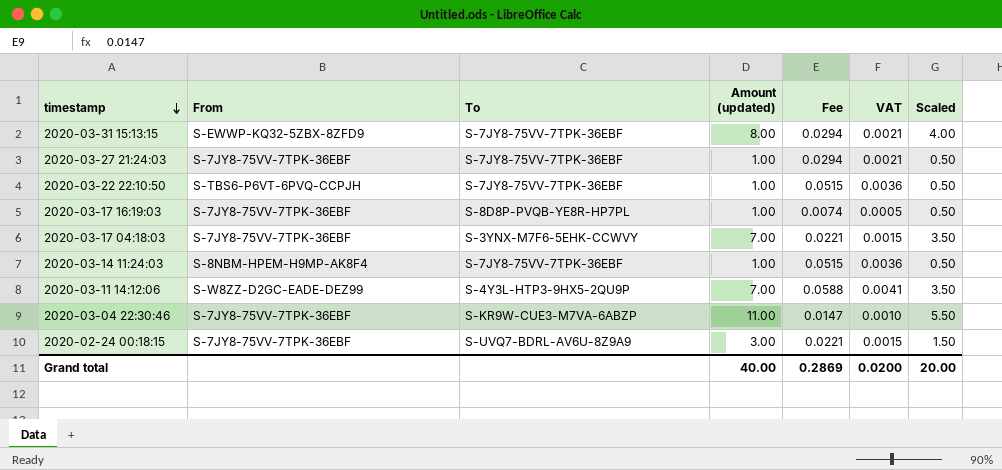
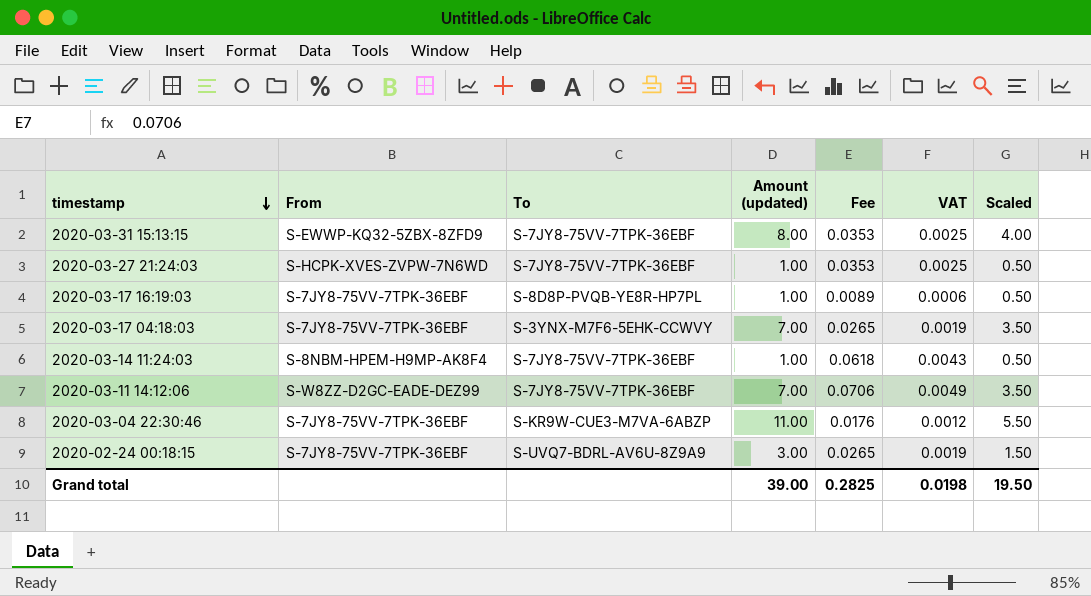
row 2020-03-22 22:10:50: S-TBS6-P6VT-6PVQ-CCPJH | S-7JY8-75VV-7TPK-36EBF | 1.00 | 0.0515 | 0.0036 | 0.50 -> none
2020-03-31 15:13:15 | Fee: 0.0294 -> 0.0353
2020-03-31 15:13:15 | VAT: 0.0021 -> 0.0025
2020-03-27 21:24:03 | From: S-7JY8-75VV-7TPK-36EBF -> S-HCPK-XVES-ZVPW-7N6WD
2020-03-27 21:24:03 | Fee: 0.0294 -> 0.0353
2020-03-27 21:24:03 | VAT: 0.0021 -> 0.0025
2020-03-17 16:19:03 | Fee: 0.0074 -> 0.0089
2020-03-17 16:19:03 | VAT: 0.0005 -> 0.0006
2020-03-17 04:18:03 | Fee: 0.0221 -> 0.0265
2020-03-17 04:18:03 | VAT: 0.0015 -> 0.0019
2020-03-14 11:24:03 | Fee: 0.0515 -> 0.0618
2020-03-14 11:24:03 | VAT: 0.0036 -> 0.0043
2020-03-11 14:12:06 | To: S-4Y3L-HTP3-9HX5-2QU9P -> S-7JY8-75VV-7TPK-36EBF
2020-03-11 14:12:06 | Fee: 0.0588 -> 0.0706
2020-03-11 14:12:06 | VAT: 0.0041 -> 0.0049
2020-03-04 22:30:46 | Fee: 0.0147 -> 0.0176
2020-03-04 22:30:46 | VAT: 0.0010 -> 0.0012
2020-02-24 00:18:15 | Fee: 0.0221 -> 0.0265
2020-02-24 00:18:15 | VAT: 0.0015 -> 0.0019
Grand total | Amount (updated): 40.00 -> 39.00
Grand total | Fee: 0.2869 -> 0.2825
Grand total | VAT: 0.0200 -> 0.0198
Grand total | Scaled: 20.00 -> 19.50

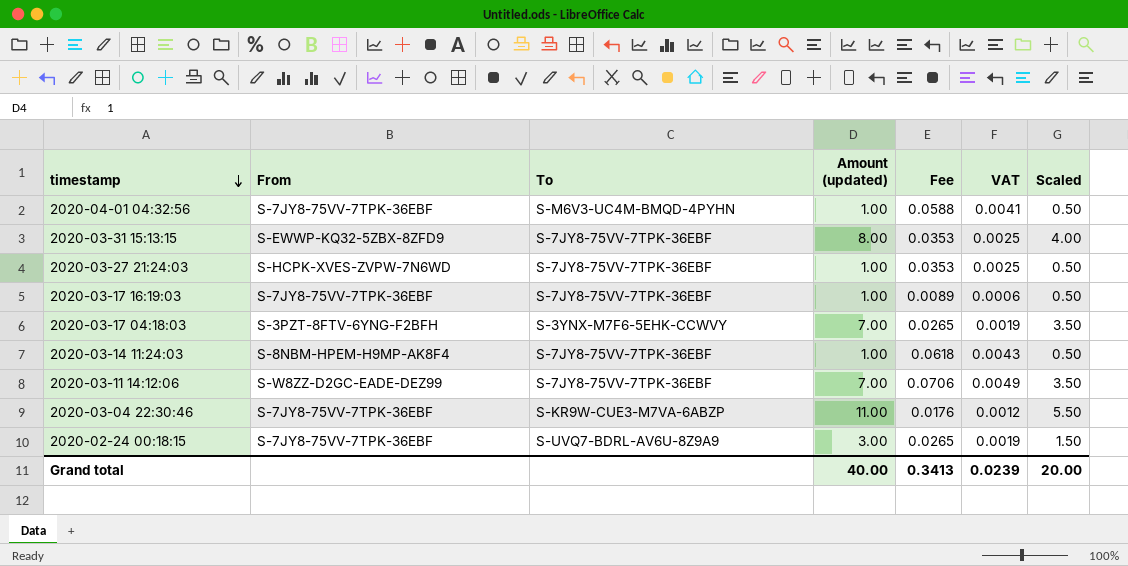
row 2020-04-01 04:32:56: none -> S-7JY8-75VV-7TPK-36EBF | S-M6V3-UC4M-BMQD-4PYHN | 1.00 | 0.0588 | 0.0041 | 0.50
2020-03-17 16:19:03 | To: S-8D8P-PVQB-YE8R-HP7PL -> S-7JY8-75VV-7TPK-36EBF
2020-03-17 04:18:03 | From: S-7JY8-75VV-7TPK-36EBF -> S-3PZT-8FTV-6YNG-F2BFH
Grand total | Amount (updated): 39.00 -> 40.00
Grand total | Fee: 0.2825 -> 0.3413
Grand total | VAT: 0.0198 -> 0.0239
Grand total | Scaled: 19.50 -> 20.00

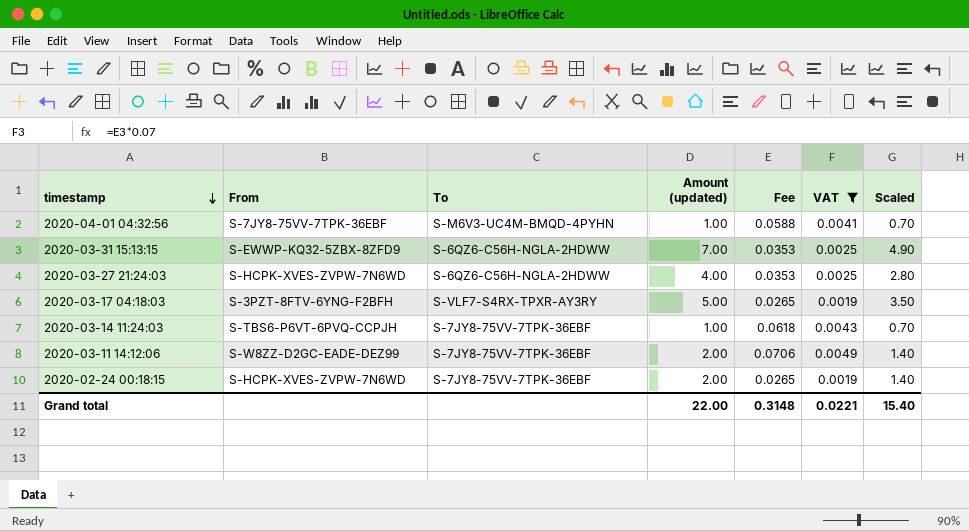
filter: none -> VAT >= 0.0019
column Scaled | formula: [Amount (updated)] * 0.5 -> [Amount (updated)] * 0.7
2020-03-31 15:13:15 | To: S-7JY8-75VV-7TPK-36EBF -> S-6QZ6-C56H-NGLA-2HDWW
2020-03-31 15:13:15 | Amount (updated): 8.00 -> 7.00
2020-03-27 21:24:03 | To: S-7JY8-75VV-7TPK-36EBF -> S-6QZ6-C56H-NGLA-2HDWW
2020-03-27 21:24:03 | Amount (updated): 1.00 -> 4.00
2020-03-17 04:18:03 | To: S-3YNX-M7F6-5EHK-CCWVY -> S-VLF7-S4RX-TPXR-AY3RY
2020-03-17 04:18:03 | Amount (updated): 7.00 -> 5.00
2020-03-14 11:24:03 | From: S-8NBM-HPEM-H9MP-AK8F4 -> S-TBS6-P6VT-6PVQ-CCPJH
2020-03-11 14:12:06 | Amount (updated): 7.00 -> 2.00
2020-02-24 00:18:15 | From: S-7JY8-75VV-7TPK-36EBF -> S-HCPK-XVES-ZVPW-7N6WD
2020-02-24 00:18:15 | To: S-UVQ7-BDRL-AV6U-8Z9A9 -> S-7JY8-75VV-7TPK-36EBF
2020-02-24 00:18:15 | Amount (updated): 3.00 -> 2.00
Grand total | Amount (updated): 40.00 -> 22.00
Grand total | Fee: 0.3413 -> 0.3148
Grand total | VAT: 0.0239 -> 0.0221
Grand total | Scaled: 20.00 -> 15.40

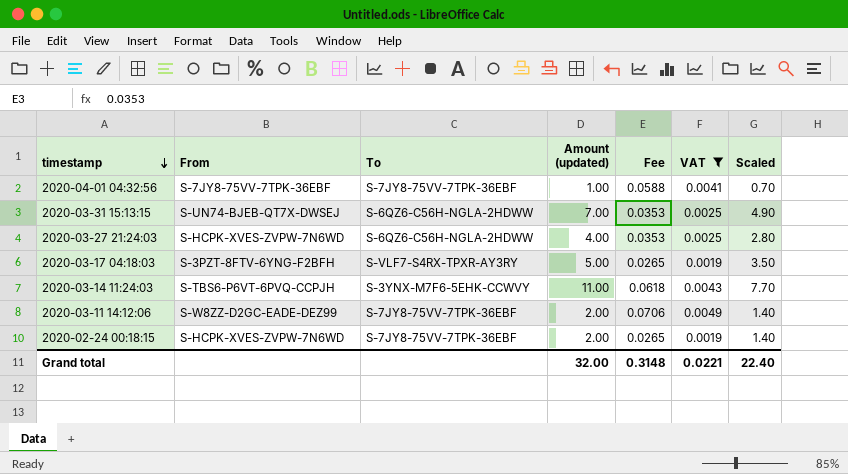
2020-04-01 04:32:56 | To: S-M6V3-UC4M-BMQD-4PYHN -> S-7JY8-75VV-7TPK-36EBF
2020-03-31 15:13:15 | From: S-EWWP-KQ32-5ZBX-8ZFD9 -> S-UN74-BJEB-QT7X-DWSEJ
2020-03-14 11:24:03 | To: S-7JY8-75VV-7TPK-36EBF -> S-3YNX-M7F6-5EHK-CCWVY
2020-03-14 11:24:03 | Amount (updated): 1.00 -> 11.00
2020-03-14 11:24:03 | Scaled: 0.70 -> 7.70
Grand total | Amount (updated): 22.00 -> 32.00
Grand total | Scaled: 15.40 -> 22.40

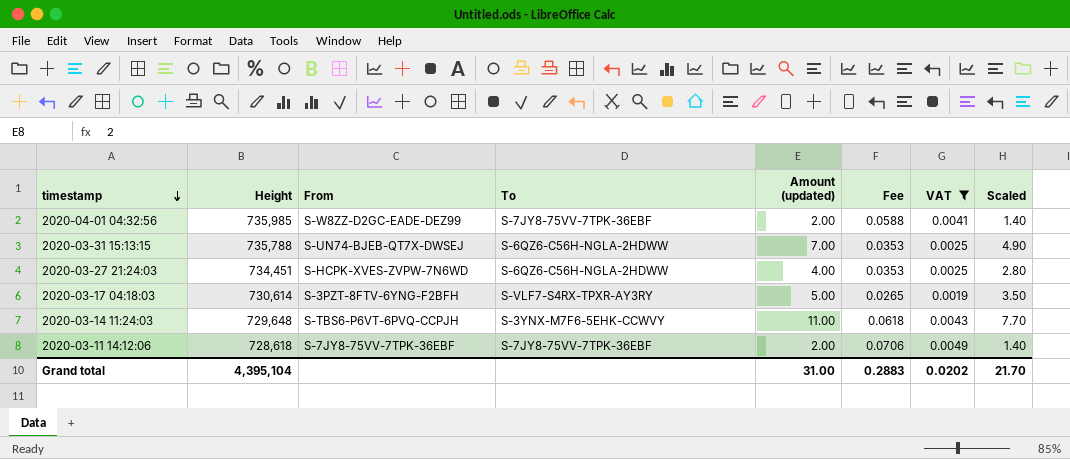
column Height | position: none -> 2
row 2020-02-24 00:18:15: S-HCPK-XVES-ZVPW-7N6WD | S-7JY8-75VV-7TPK-36EBF | 2.00 | 0.0265 | 0.0019 | 1.40 -> none
2020-04-01 04:32:56 | From: S-7JY8-75VV-7TPK-36EBF -> S-W8ZZ-D2GC-EADE-DEZ99
2020-04-01 04:32:56 | Amount (updated): 1.00 -> 2.00
2020-04-01 04:32:56 | Scaled: 0.70 -> 1.40
2020-03-11 14:12:06 | From: S-W8ZZ-D2GC-EADE-DEZ99 -> S-7JY8-75VV-7TPK-36EBF
Grand total | Amount (updated): 32.00 -> 31.00
Grand total | Fee: 0.3148 -> 0.2883
Grand total | VAT: 0.0221 -> 0.0202
Grand total | Scaled: 22.40 -> 21.70

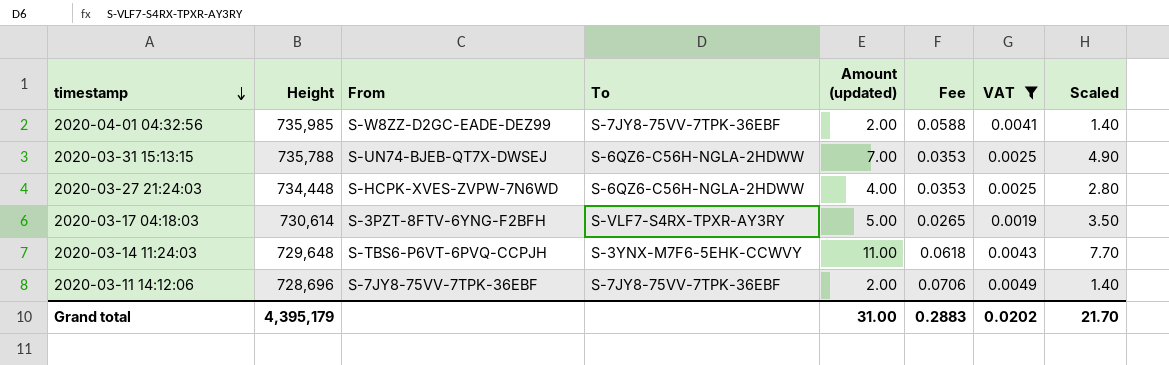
2020-03-27 21:24:03 | Height: 734,451 -> 734,448
2020-03-11 14:12:06 | Height: 728,618 -> 728,696
Grand total | Height: 4,395,104 -> 4,395,179

